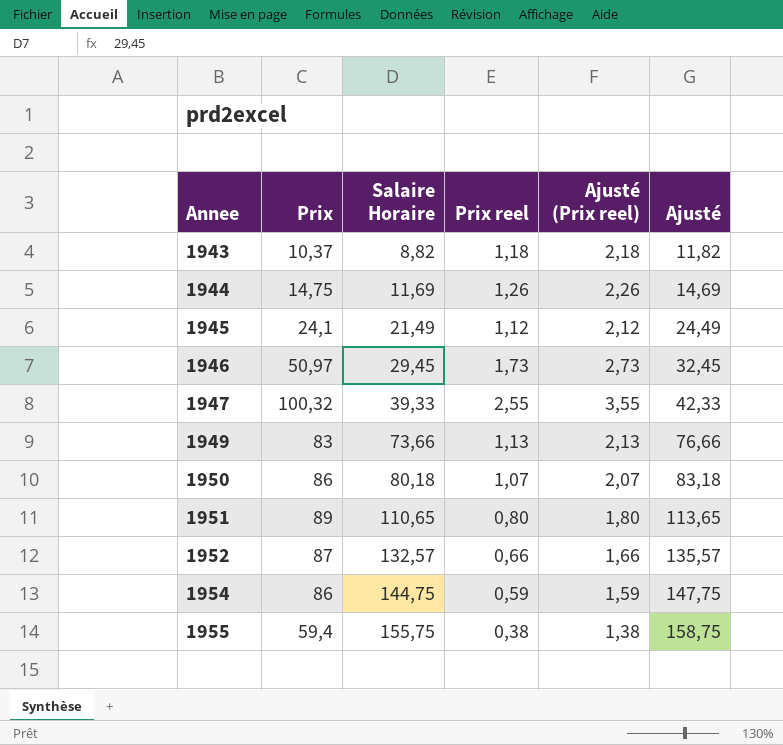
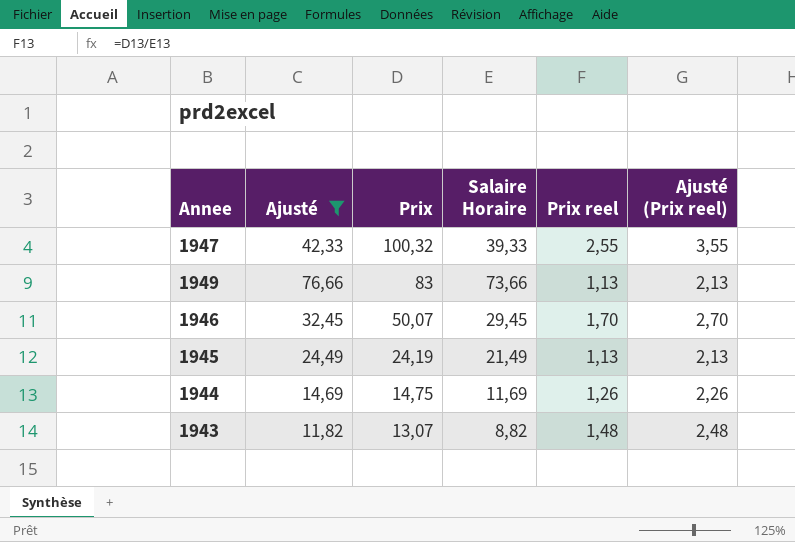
filter: none -> Ajusté <= 76,66
row order: Annee ascending -> Prix descending
column Ajusté | position: 6 -> 2
1946 | Prix: 50,97 -> 50,07
1946 | Prix reel: 1,73 -> 1,70
1946 | Ajusté (Prix reel): 2,73 -> 2,70
1945 | Prix: 24,1 -> 24,19
1945 | Prix reel: 1,12 -> 1,13
1945 | Ajusté (Prix reel): 2,12 -> 2,13
1943 | Prix: 10,37 -> 13,07
1943 | Prix reel: 1,18 -> 1,48
1943 | Ajusté (Prix reel): 2,18 -> 2,48

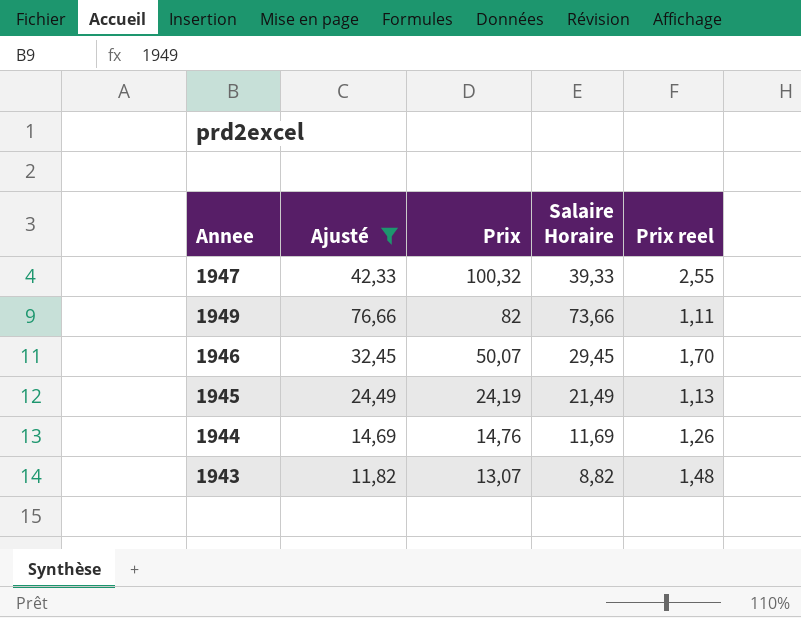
column Ajusté (Prix reel) | formula: [Prix reel] + 1 -> none
1949 | Prix: 83 -> 82
1949 | Prix reel: 1,13 -> 1,11
1944 | Prix: 14,75 -> 14,76

